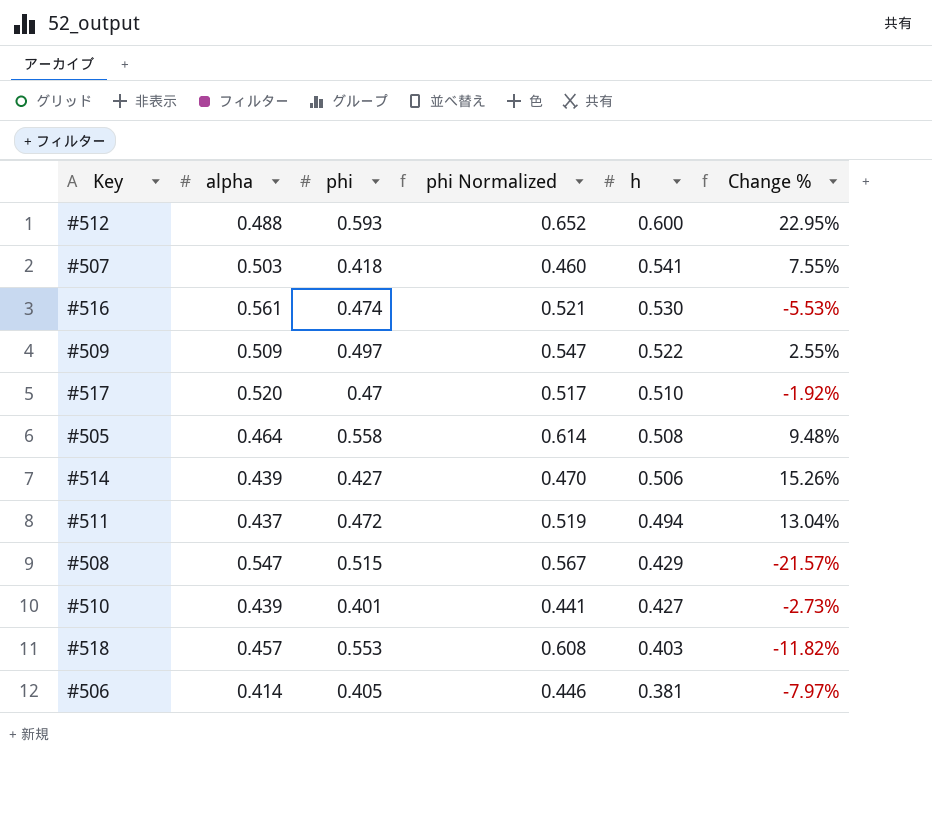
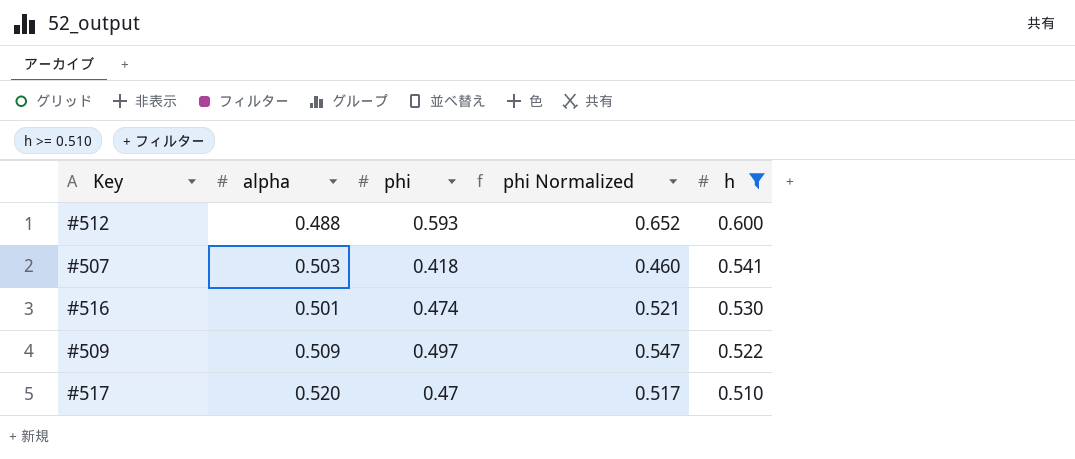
filter: none -> h >= 0.510
column Change % | formula: ([h] - [alpha]) / [alpha] -> none
#516 | alpha: 0.561 -> 0.501

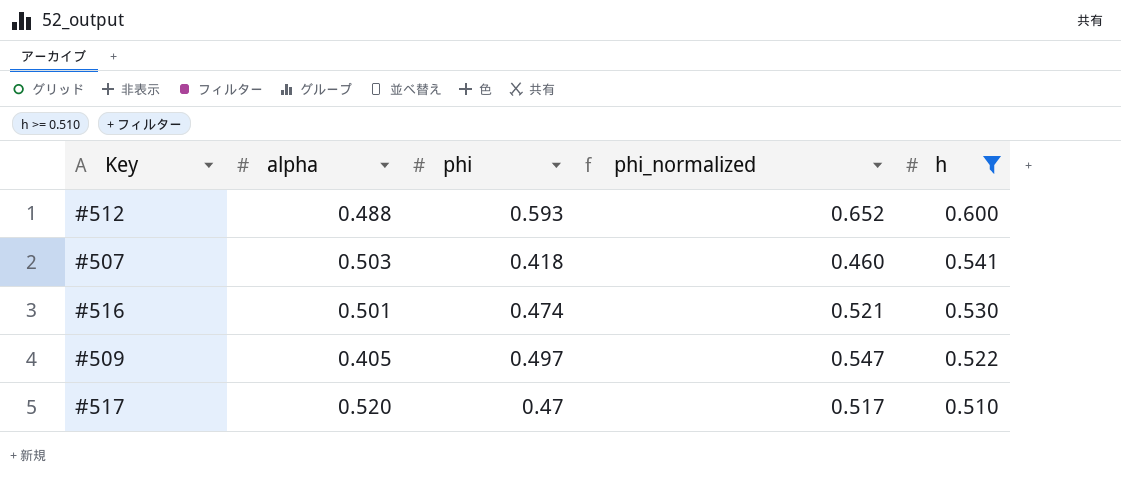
column name: phi Normalized -> phi_normalized
#509 | alpha: 0.509 -> 0.405

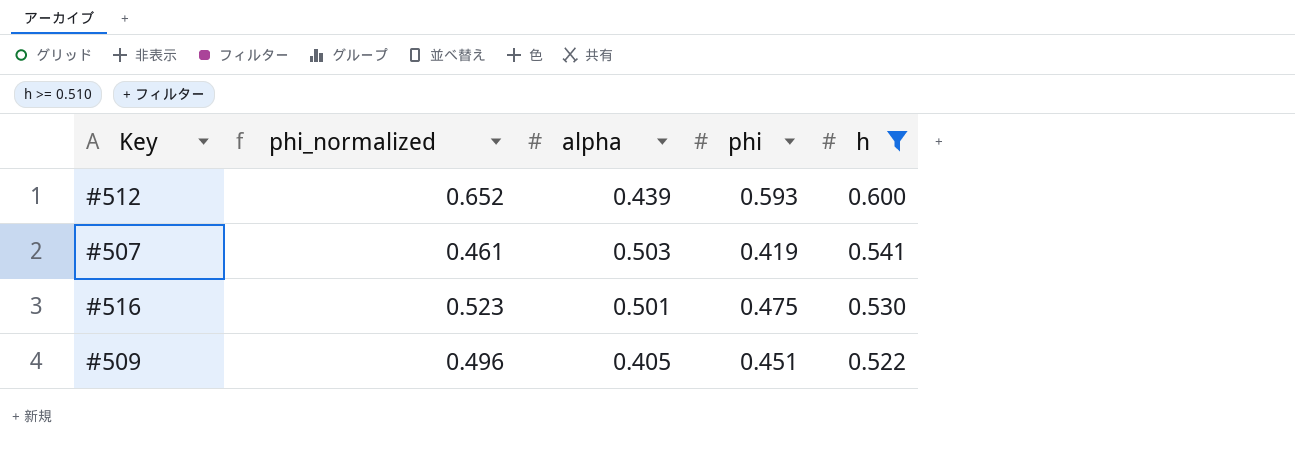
column phi_normalized | position: 4 -> 2
row #517: 0.520 | 0.47 | 0.517 | 0.510 -> none
#512 | alpha: 0.488 -> 0.439
#507 | phi_normalized: 0.460 -> 0.461
#507 | phi: 0.418 -> 0.419
#516 | phi_normalized: 0.521 -> 0.523
#516 | phi: 0.474 -> 0.475
#509 | phi_normalized: 0.547 -> 0.496
#509 | phi: 0.497 -> 0.451

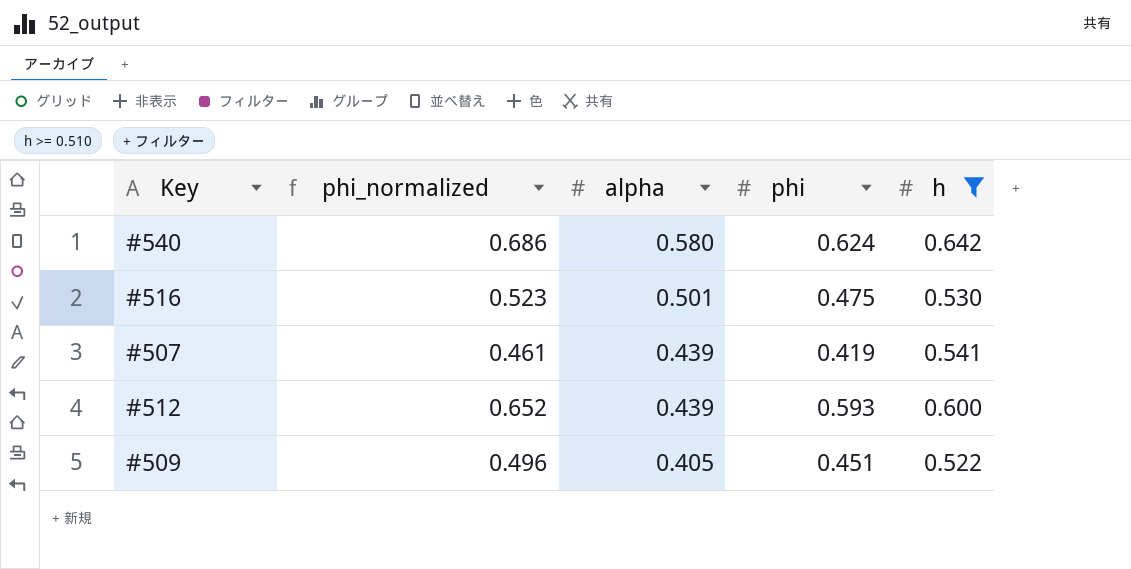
row order: h descending -> alpha descending
row #540: none -> 0.686 | 0.580 | 0.624 | 0.642
#507 | alpha: 0.503 -> 0.439

